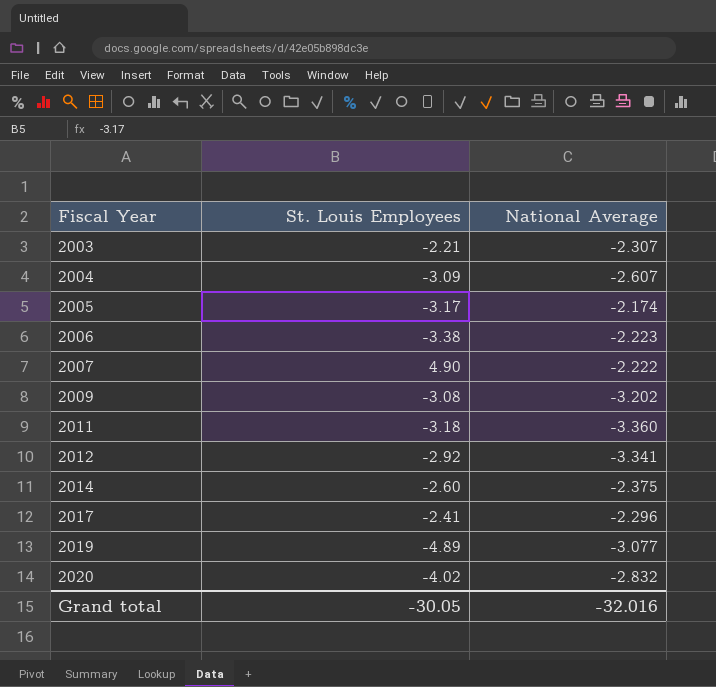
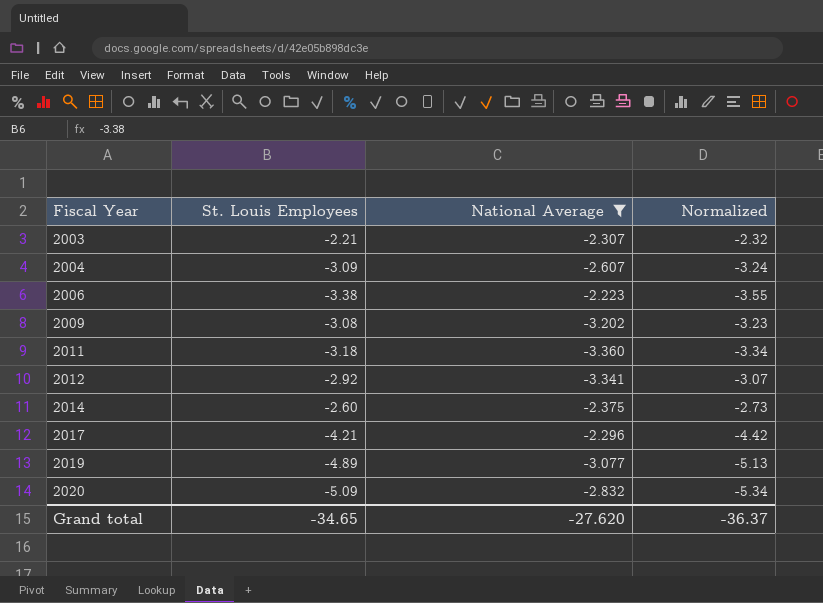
filter: none -> National Average <= -2.223
column Normalized | formula: none -> [St. Louis Employees] * 1.05
2017 | St. Louis Employees: -2.41 -> -4.21
2020 | St. Louis Employees: -4.02 -> -5.09
Grand total | St. Louis Employees: -30.05 -> -34.65
Grand total | National Average: -32.016 -> -27.620

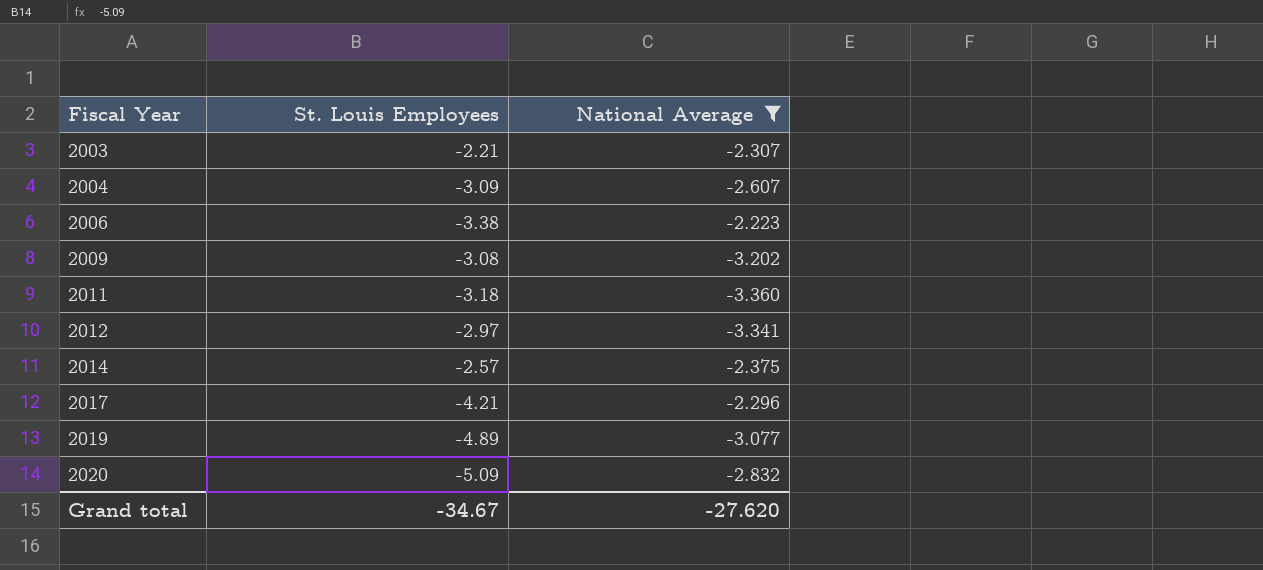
column Normalized | formula: [St. Louis Employees] * 1.05 -> none
2012 | St. Louis Employees: -2.92 -> -2.97
2014 | St. Louis Employees: -2.60 -> -2.57
Grand total | St. Louis Employees: -34.65 -> -34.67

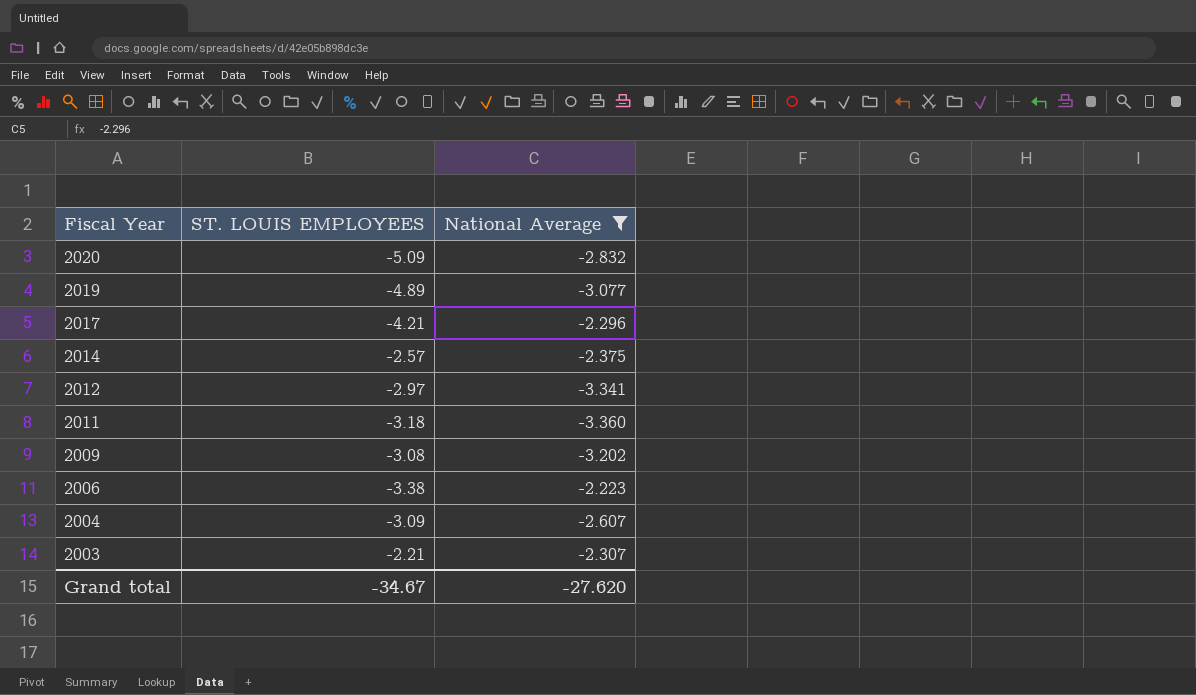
row order: Fiscal Year ascending -> Fiscal Year descending
column name: St. Louis Employees -> ST. LOUIS EMPLOYEES

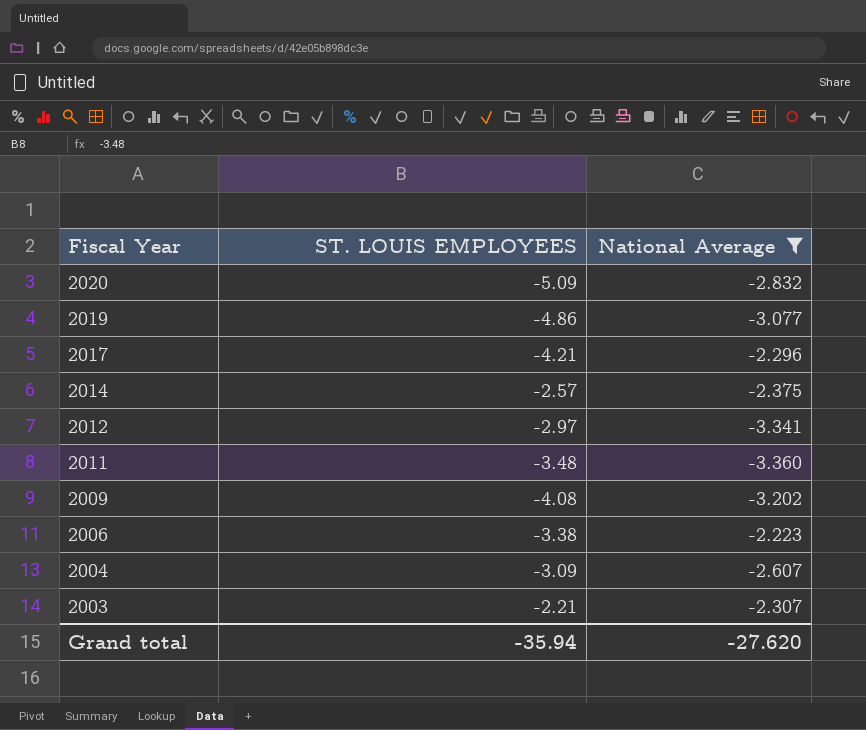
2019 | ST. LOUIS EMPLOYEES: -4.89 -> -4.86
2011 | ST. LOUIS EMPLOYEES: -3.18 -> -3.48
2009 | ST. LOUIS EMPLOYEES: -3.08 -> -4.08
Grand total | ST. LOUIS EMPLOYEES: -34.67 -> -35.94

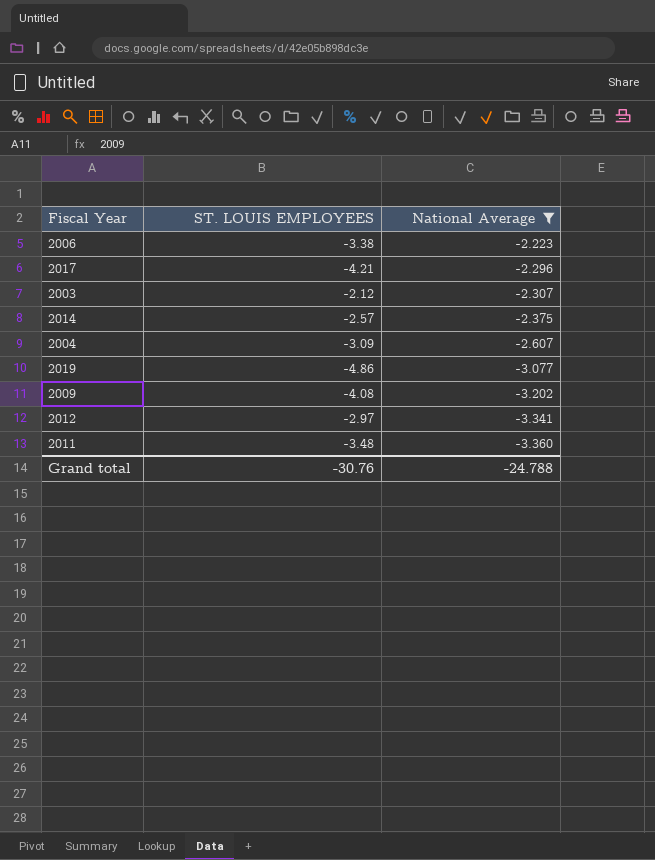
row order: Fiscal Year descending -> National Average descending
row 2020: -5.09 | -2.832 -> none
2003 | ST. LOUIS EMPLOYEES: -2.21 -> -2.12
Grand total | ST. LOUIS EMPLOYEES: -35.94 -> -30.76
Grand total | National Average: -27.620 -> -24.788

